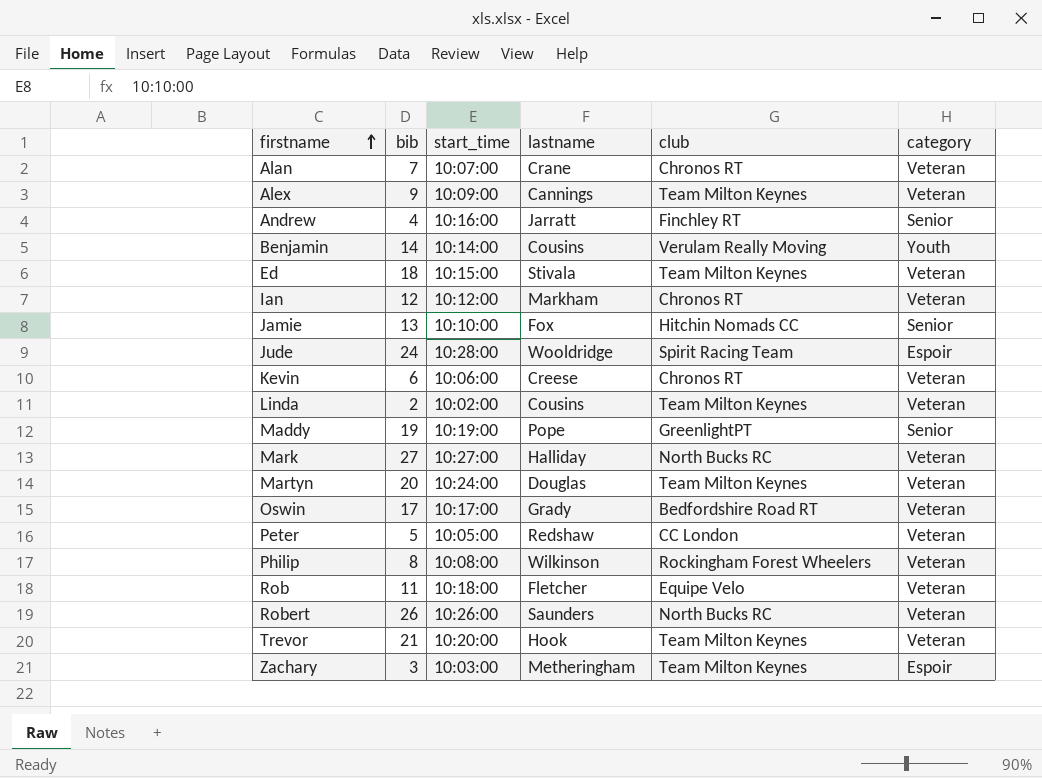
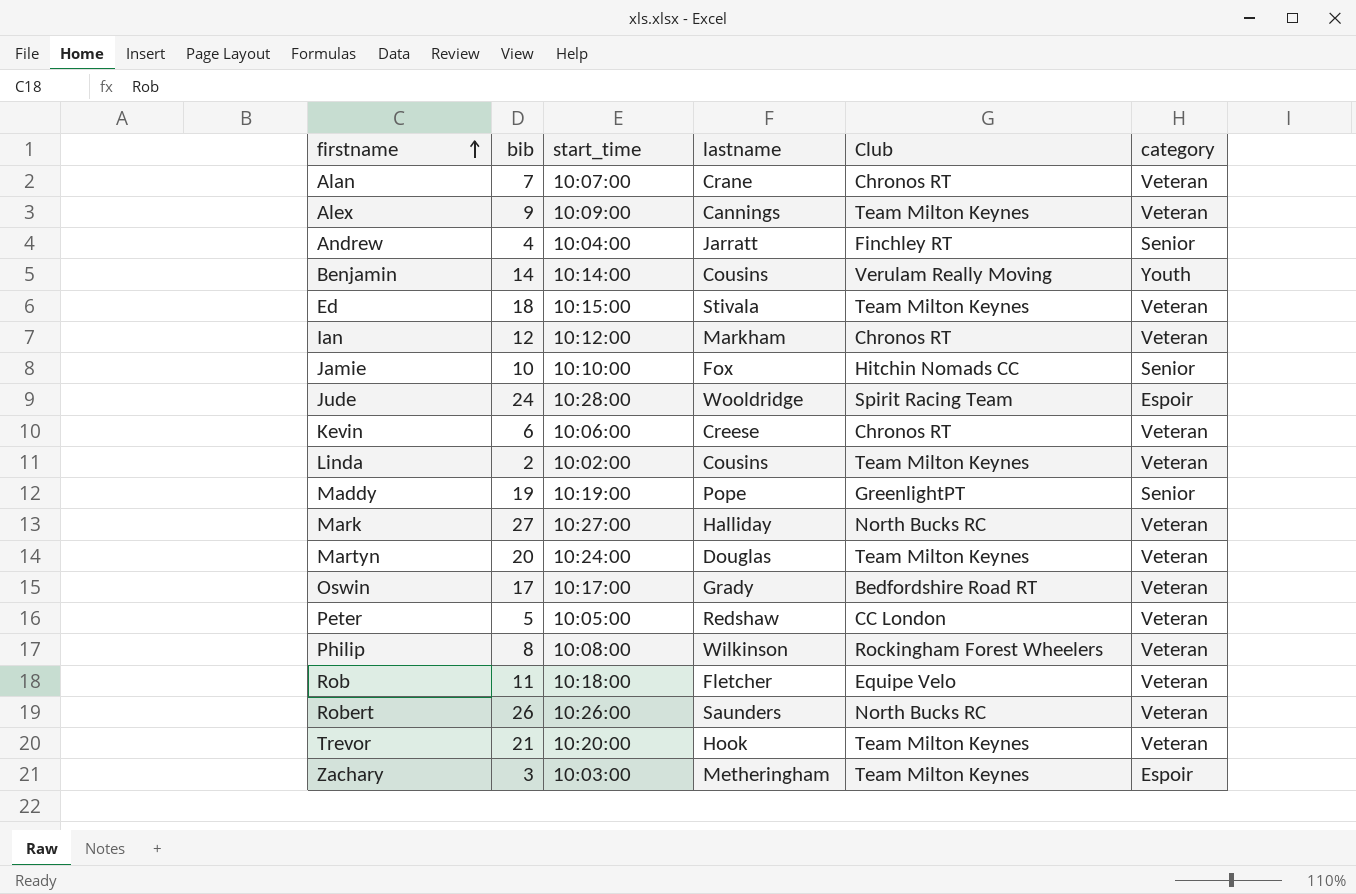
column name: club -> Club
Andrew | start_time: 10:16:00 -> 10:04:00
Jamie | bib: 13 -> 10

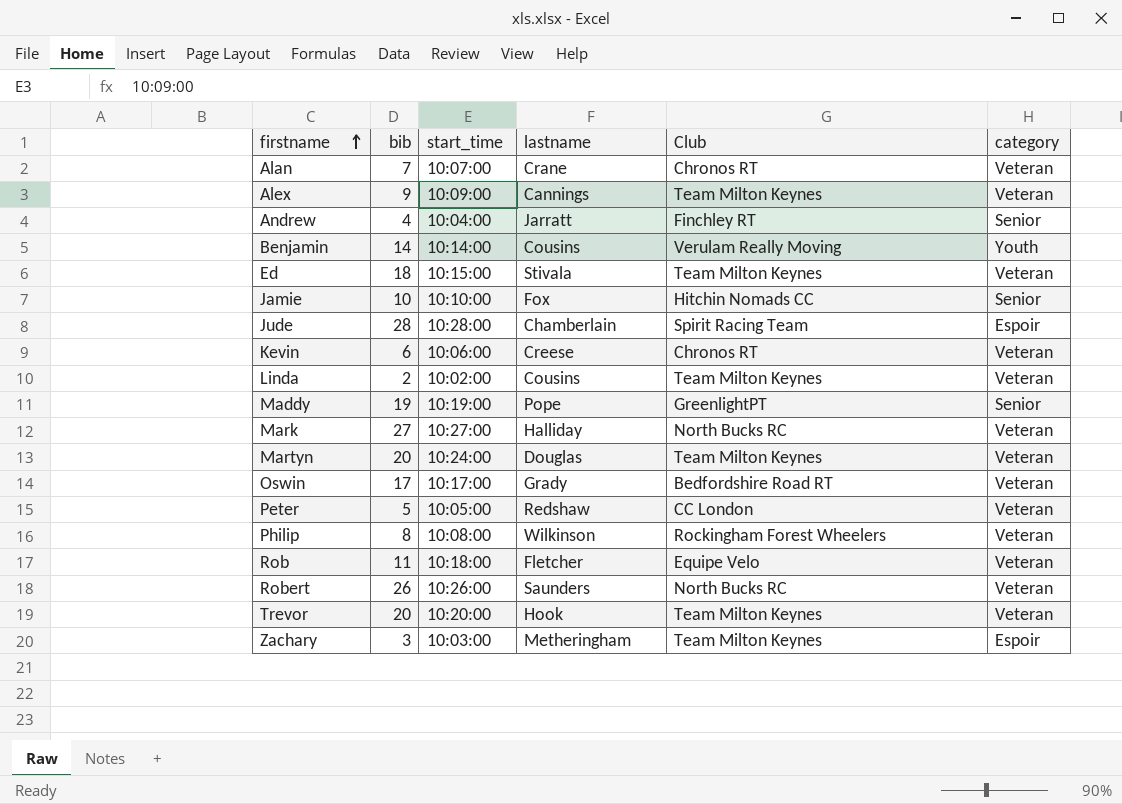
row Ian: 12 | 10:12:00 | Markham | Chronos RT | Veteran -> none
Jude | bib: 24 -> 28
Jude | lastname: Wooldridge -> Chamberlain
Trevor | bib: 21 -> 20

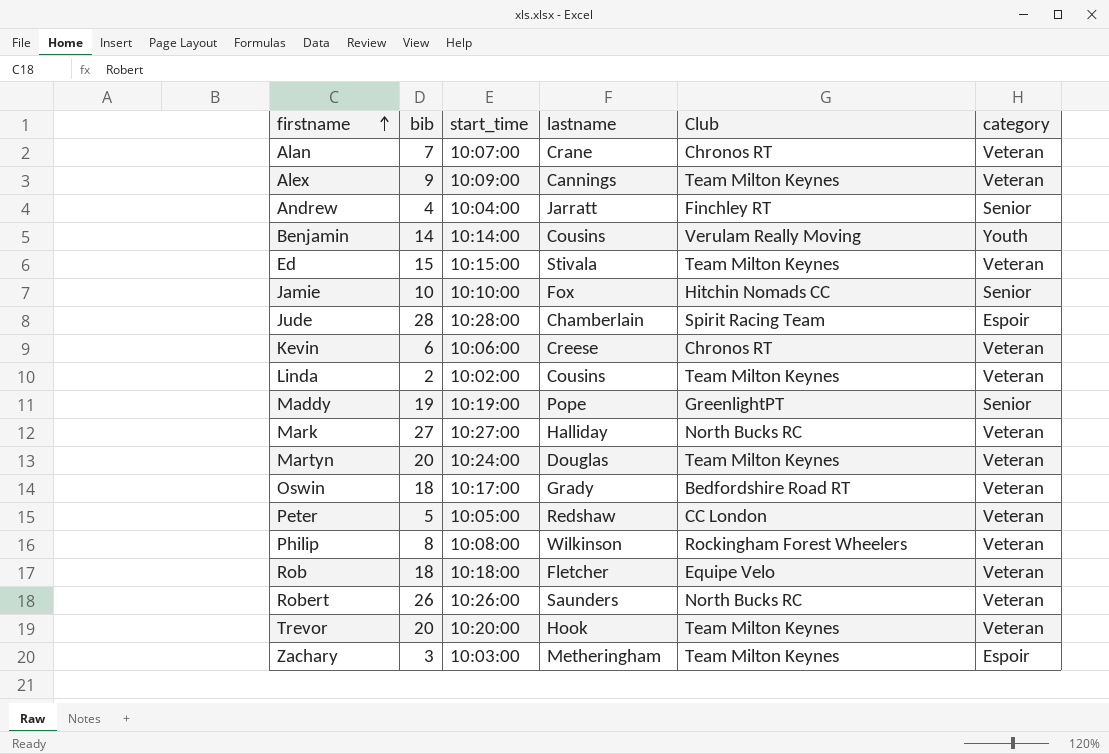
Ed | bib: 18 -> 15
Oswin | bib: 17 -> 18
Rob | bib: 11 -> 18

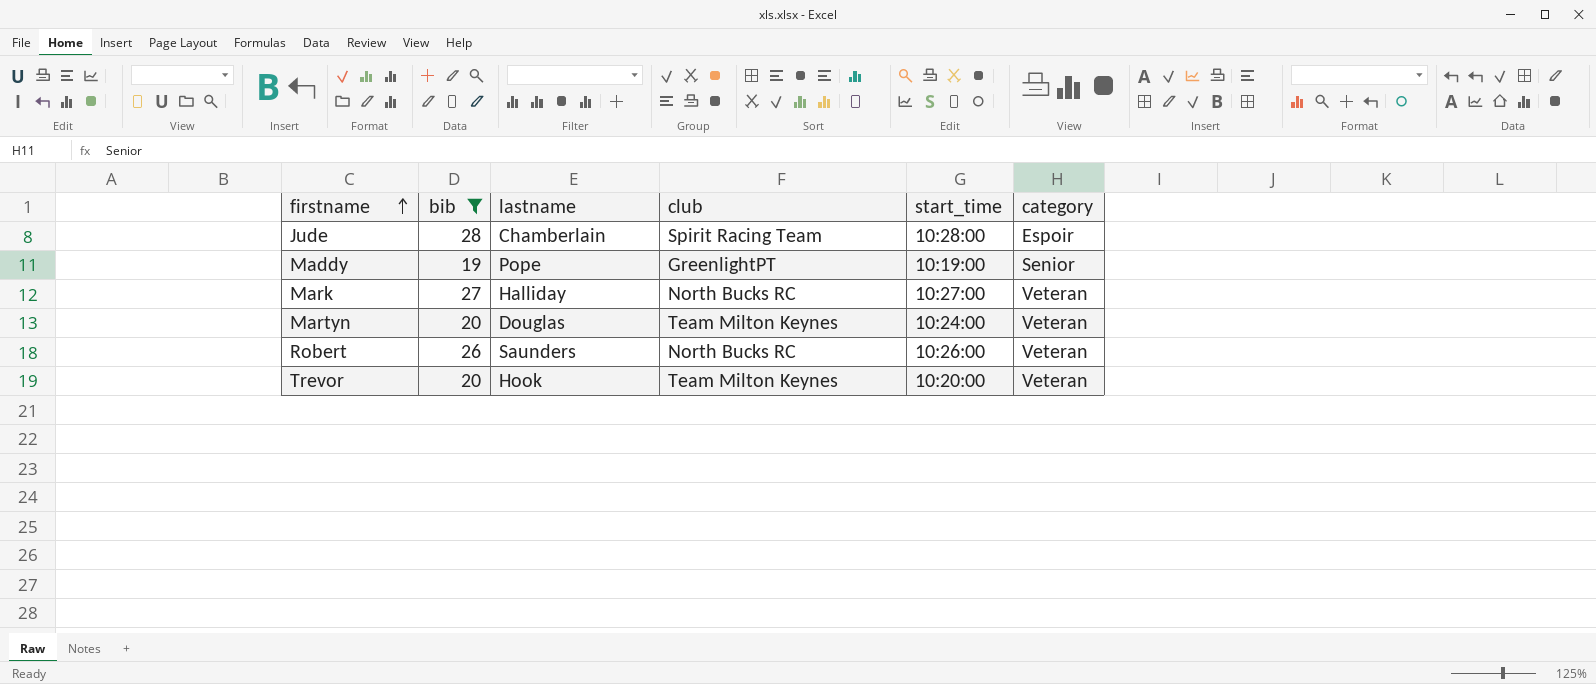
filter: none -> bib >= 19
column name: Club -> club
column start_time | position: 3 -> 5

